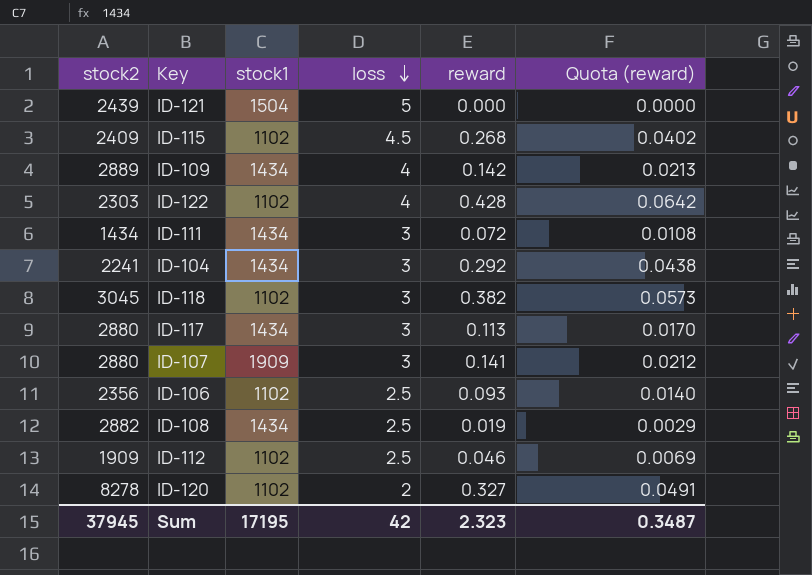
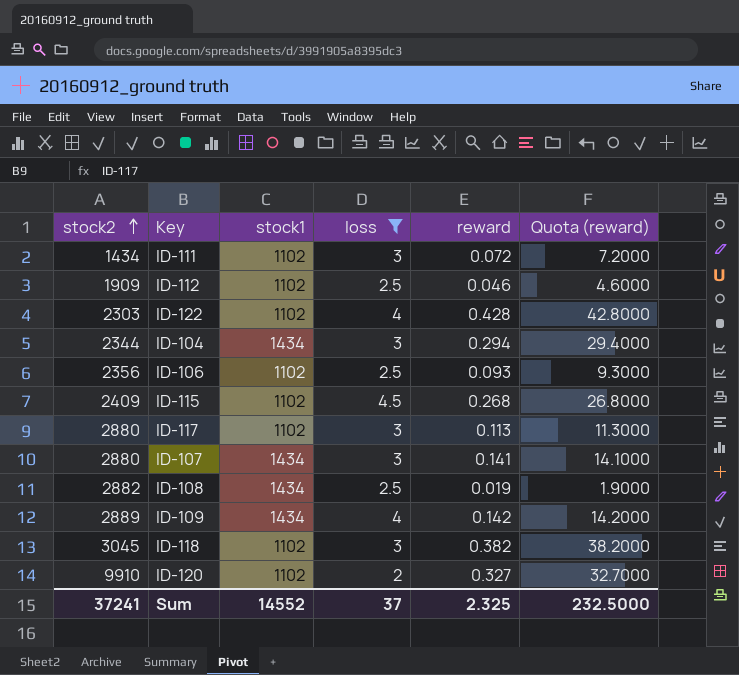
filter: none -> loss != 5
row order: loss descending -> stock2 ascending
column Quota (reward) | formula: [reward] * 0.15 -> [reward] * 100
ID-111 | stock1: 1434 -> 1102
ID-104 | stock2: 2241 -> 2344
ID-104 | reward: 0.292 -> 0.294
ID-117 | stock1: 1434 -> 1102
ID-107 | stock1: 1909 -> 1434
ID-120 | stock2: 8278 -> 9910
Sum | stock2: 37945 -> 37241
Sum | stock1: 17195 -> 14552
Sum | loss: 42 -> 37
Sum | reward: 2.323 -> 2.325
Sum | Quota (reward): 0.3487 -> 232.5000

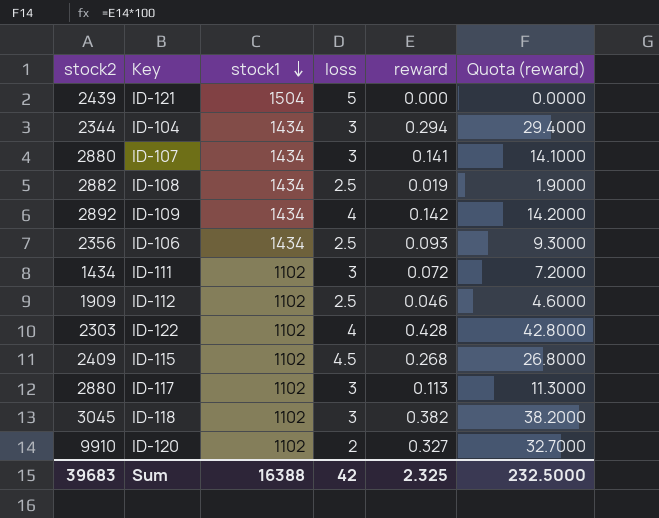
filter: loss != 5 -> none
row order: stock2 ascending -> stock1 descending
ID-109 | stock2: 2889 -> 2892
ID-106 | stock1: 1102 -> 1434
Sum | stock2: 37241 -> 39683
Sum | stock1: 14552 -> 16388
Sum | loss: 37 -> 42

